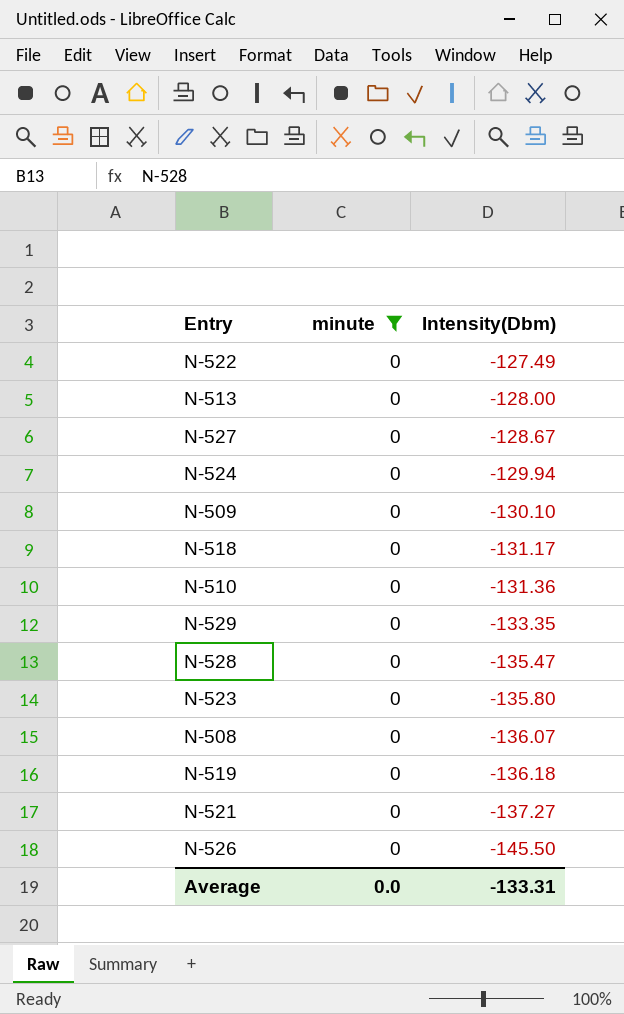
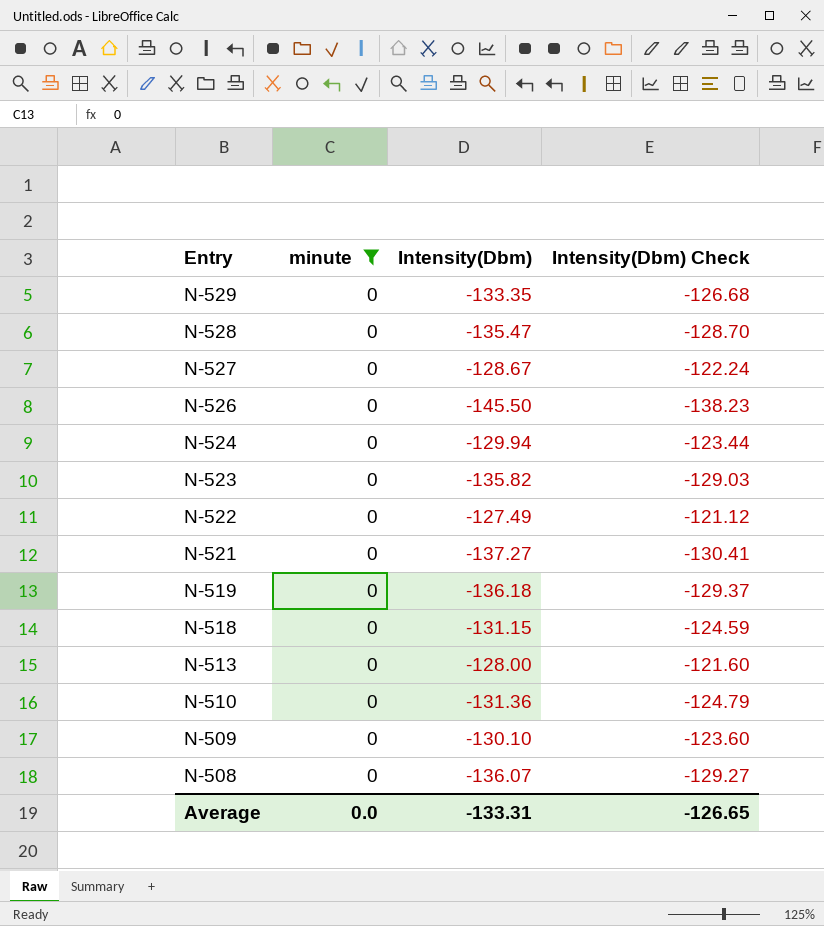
row order: Intensity(Dbm) descending -> Entry descending
column Intensity(Dbm) Check | formula: none -> [Intensity(Dbm)] * 0.95
N-523 | Intensity(Dbm): -135.80 -> -135.82
N-518 | Intensity(Dbm): -131.17 -> -131.15

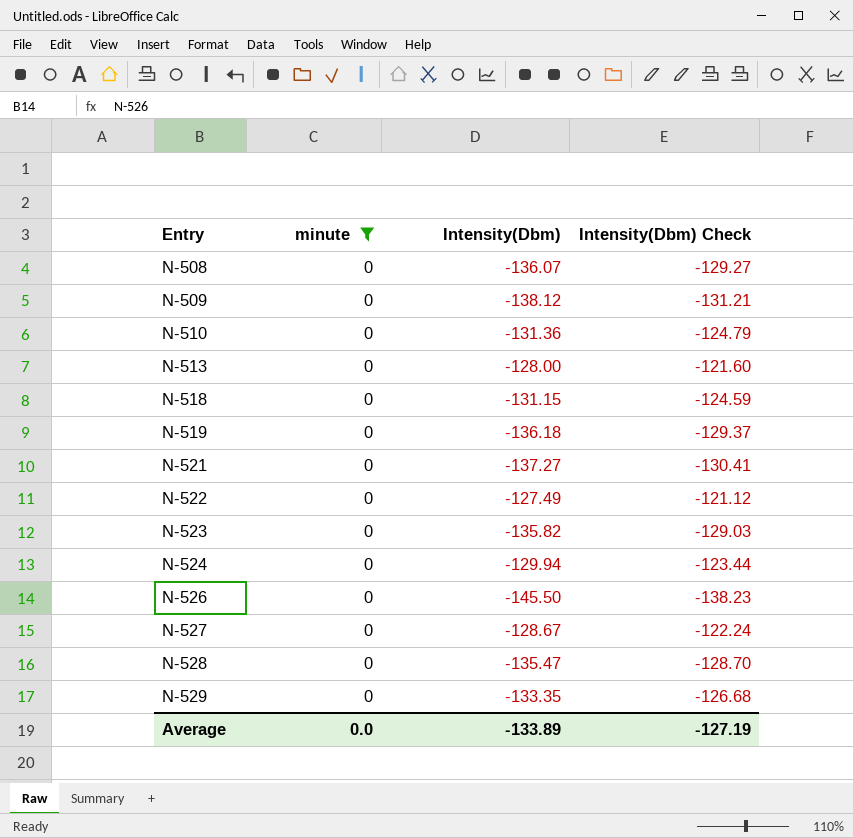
row order: Entry descending -> Entry ascending
N-509 | Intensity(Dbm): -130.10 -> -138.12
N-509 | Intensity(Dbm) Check: -123.60 -> -131.21
Average | Intensity(Dbm): -133.31 -> -133.89
Average | Intensity(Dbm) Check: -126.65 -> -127.19

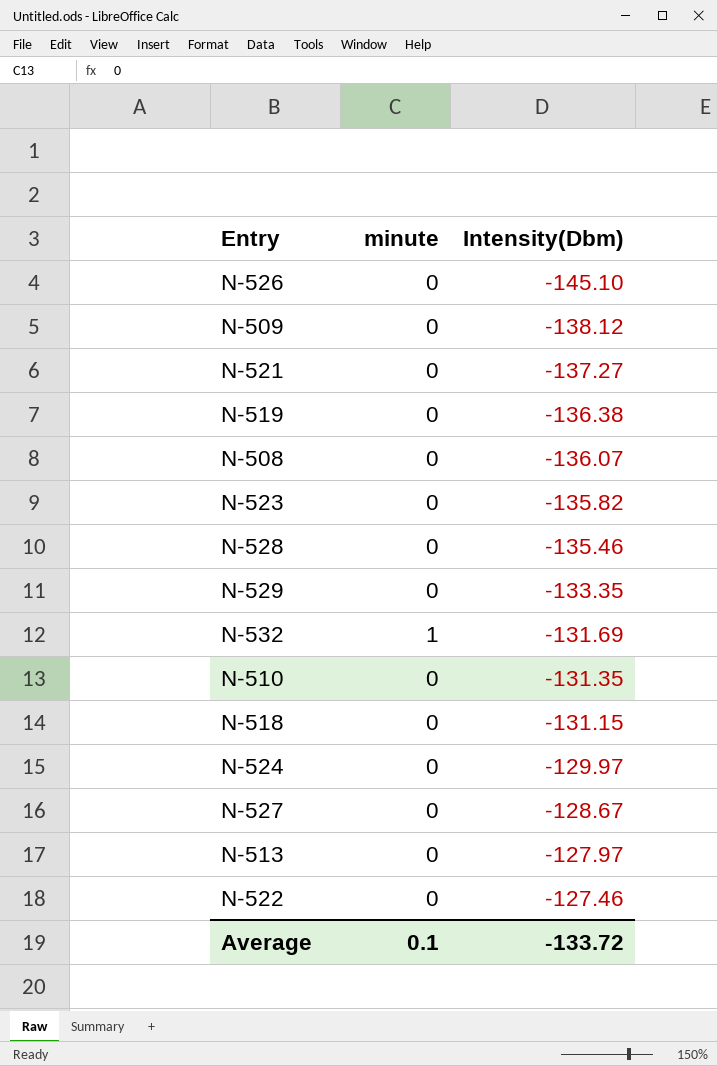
filter: minute = 0 -> none
row order: Entry ascending -> Intensity(Dbm) ascending
column Intensity(Dbm) Check | formula: [Intensity(Dbm)] * 0.95 -> none
N-526 | Intensity(Dbm): -145.50 -> -145.10
N-519 | Intensity(Dbm): -136.18 -> -136.38
N-528 | Intensity(Dbm): -135.47 -> -135.46
N-510 | Intensity(Dbm): -131.36 -> -131.35
N-524 | Intensity(Dbm): -129.94 -> -129.97
N-513 | Intensity(Dbm): -128.00 -> -127.97
N-522 | Intensity(Dbm): -127.49 -> -127.46
Average | minute: 0.0 -> 0.1
Average | Intensity(Dbm): -133.89 -> -133.72

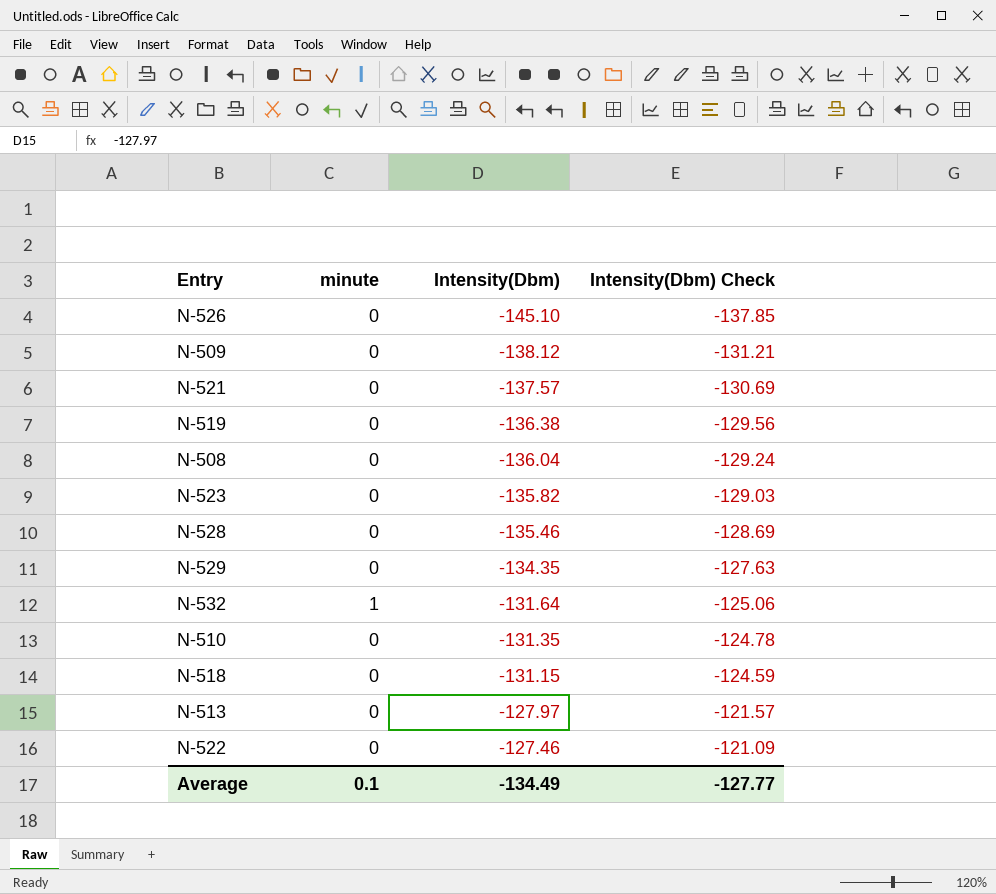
column Intensity(Dbm) Check | formula: none -> [Intensity(Dbm)] * 0.95
row N-524: 0 | -129.97 -> none
row N-527: 0 | -128.67 -> none
N-521 | Intensity(Dbm): -137.27 -> -137.57
N-508 | Intensity(Dbm): -136.07 -> -136.04
N-529 | Intensity(Dbm): -133.35 -> -134.35
N-532 | Intensity(Dbm): -131.69 -> -131.64
Average | Intensity(Dbm): -133.72 -> -134.49

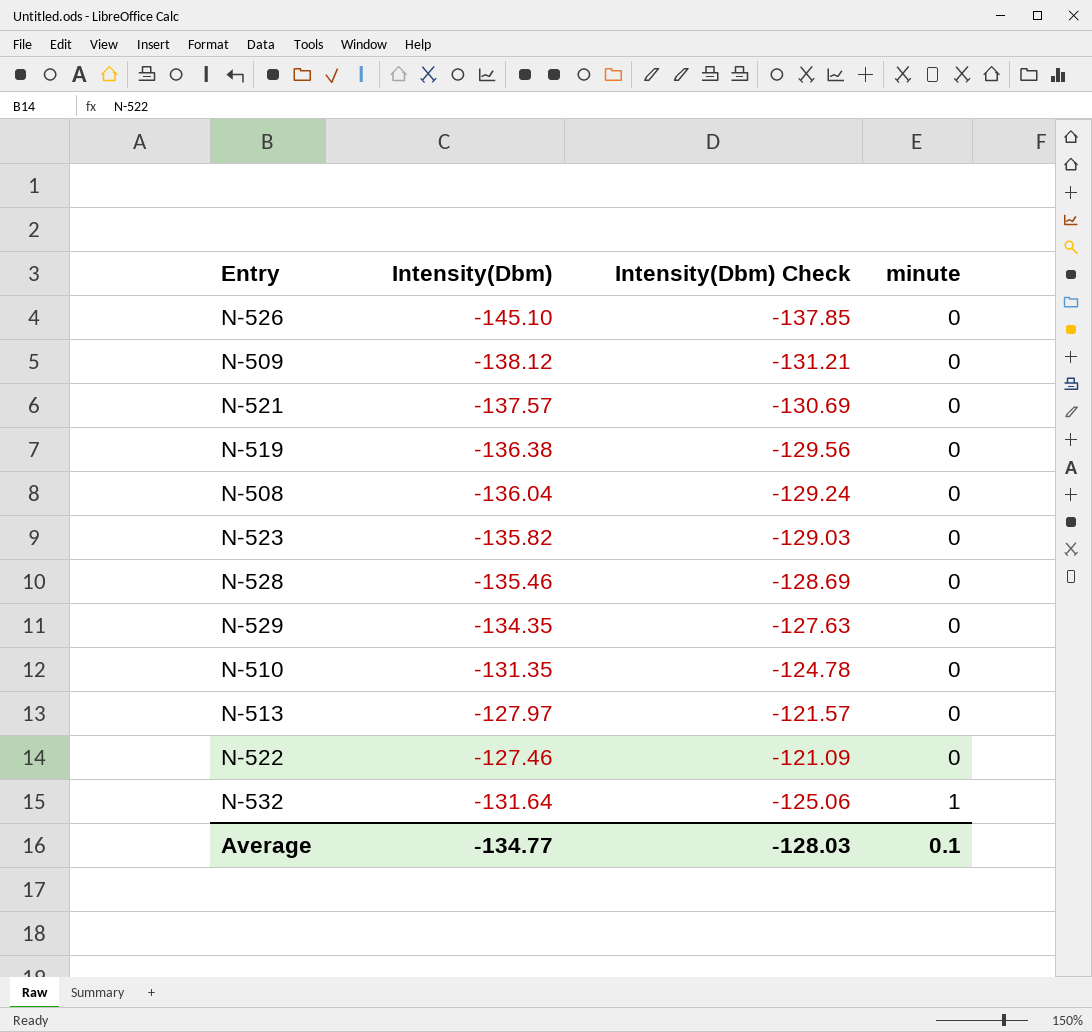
row order: Intensity(Dbm) ascending -> minute ascending
column minute | position: 2 -> 4
row N-518: 0 | -131.15 | -124.59 -> none
Average | Intensity(Dbm): -134.49 -> -134.77
Average | Intensity(Dbm) Check: -127.77 -> -128.03

